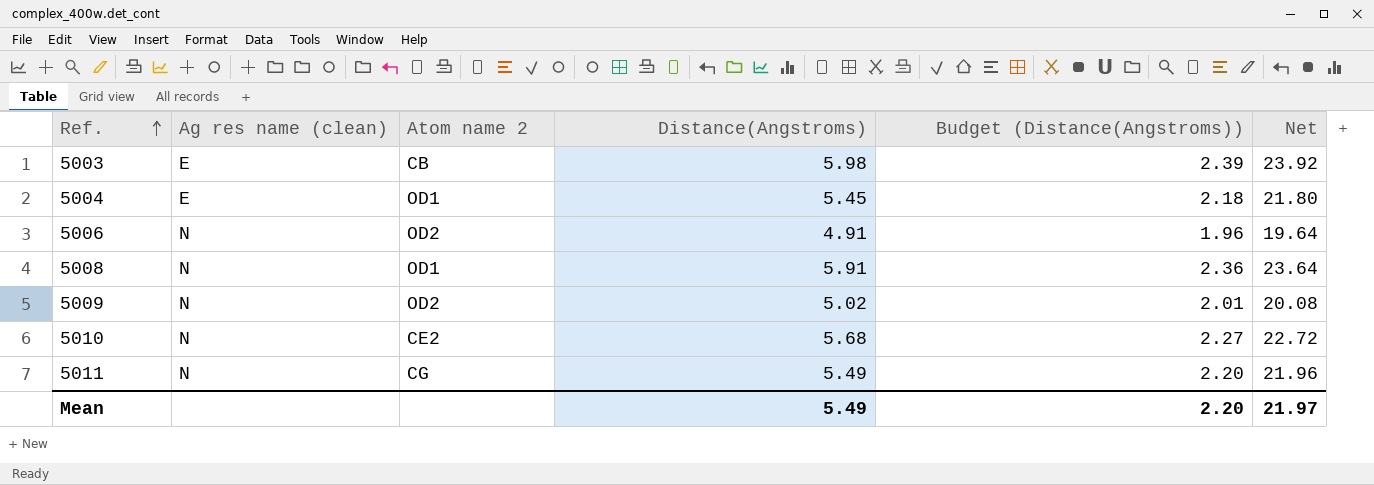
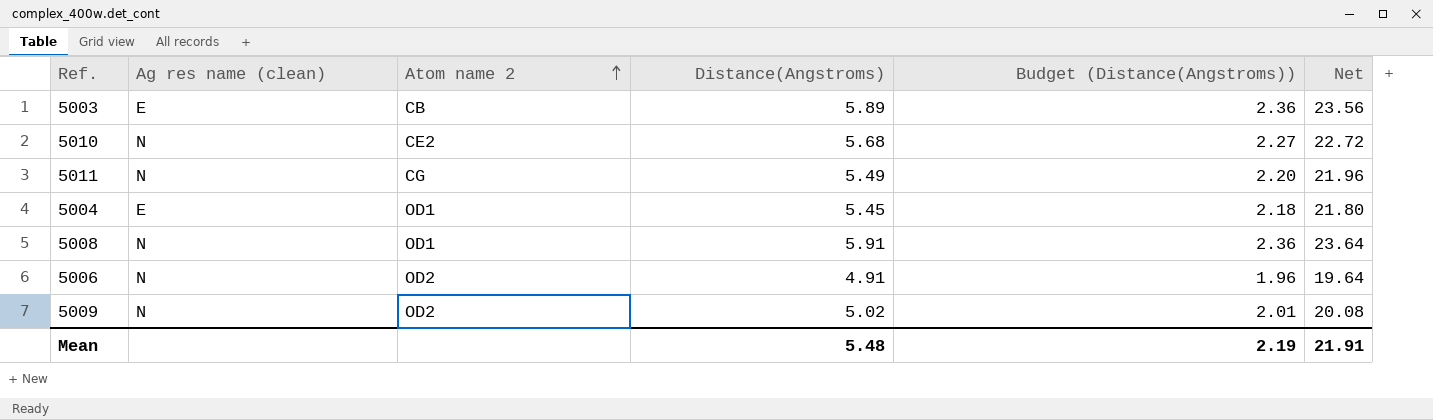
row order: Ref. ascending -> Atom name 2 ascending
5003 | Distance(Angstroms): 5.98 -> 5.89
5003 | Budget (Distance(Angstroms)): 2.39 -> 2.36
5003 | Net: 23.92 -> 23.56
Mean | Distance(Angstroms): 5.49 -> 5.48
Mean | Budget (Distance(Angstroms)): 2.20 -> 2.19
Mean | Net: 21.97 -> 21.91

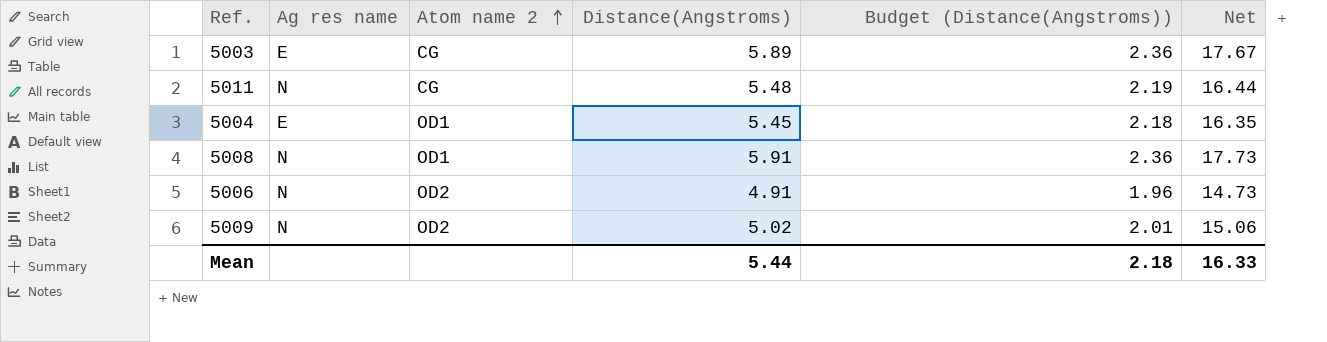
column name: Ag res name (clean) -> Ag res name
column Net | formula: [Distance(Angstroms)] * 4 -> [Distance(Angstroms)] * 3
row 5010: N | CE2 | 5.68 | 2.27 | 22.72 -> none
5003 | Atom name 2: CB -> CG
5011 | Distance(Angstroms): 5.49 -> 5.48
5011 | Budget (Distance(Angstroms)): 2.20 -> 2.19
Mean | Distance(Angstroms): 5.48 -> 5.44
Mean | Budget (Distance(Angstroms)): 2.19 -> 2.18
Mean | Net: 21.91 -> 16.33

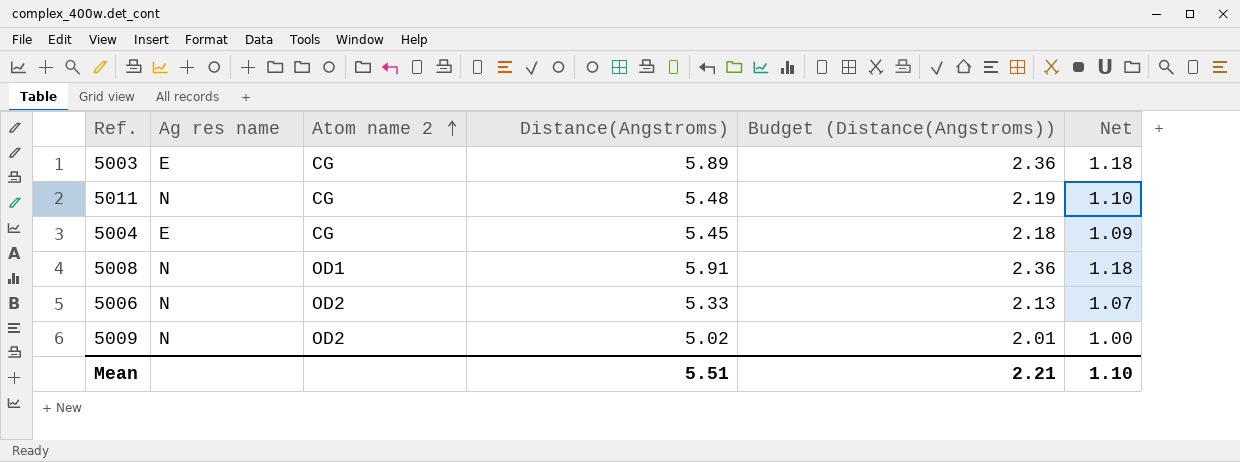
column Net | formula: [Distance(Angstroms)] * 3 -> [Distance(Angstroms)] * 0.2
5004 | Atom name 2: OD1 -> CG
5006 | Distance(Angstroms): 4.91 -> 5.33
5006 | Budget (Distance(Angstroms)): 1.96 -> 2.13
Mean | Distance(Angstroms): 5.44 -> 5.51
Mean | Budget (Distance(Angstroms)): 2.18 -> 2.21
Mean | Net: 16.33 -> 1.10

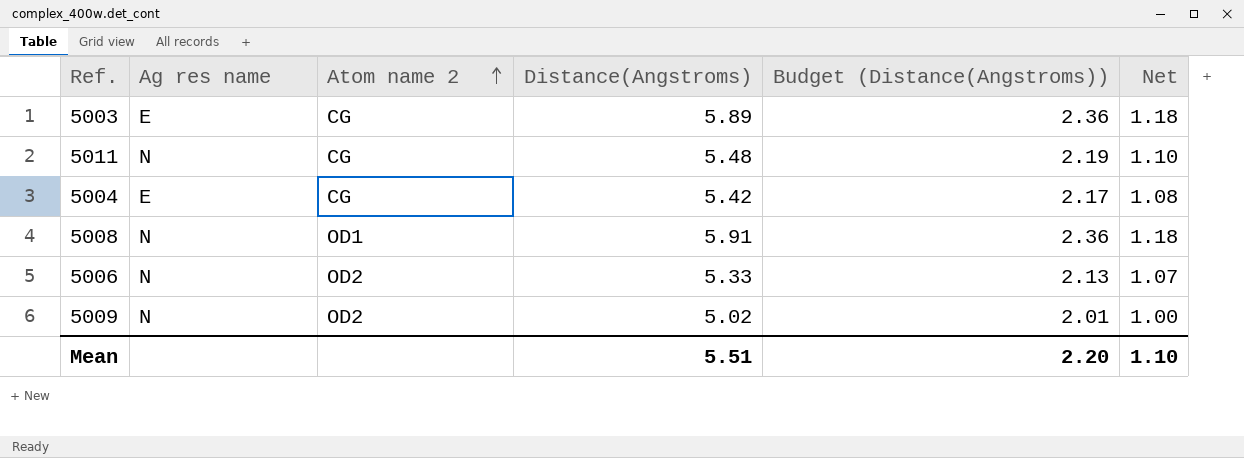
5004 | Distance(Angstroms): 5.45 -> 5.42
5004 | Budget (Distance(Angstroms)): 2.18 -> 2.17
5004 | Net: 1.09 -> 1.08
Mean | Budget (Distance(Angstroms)): 2.21 -> 2.20

